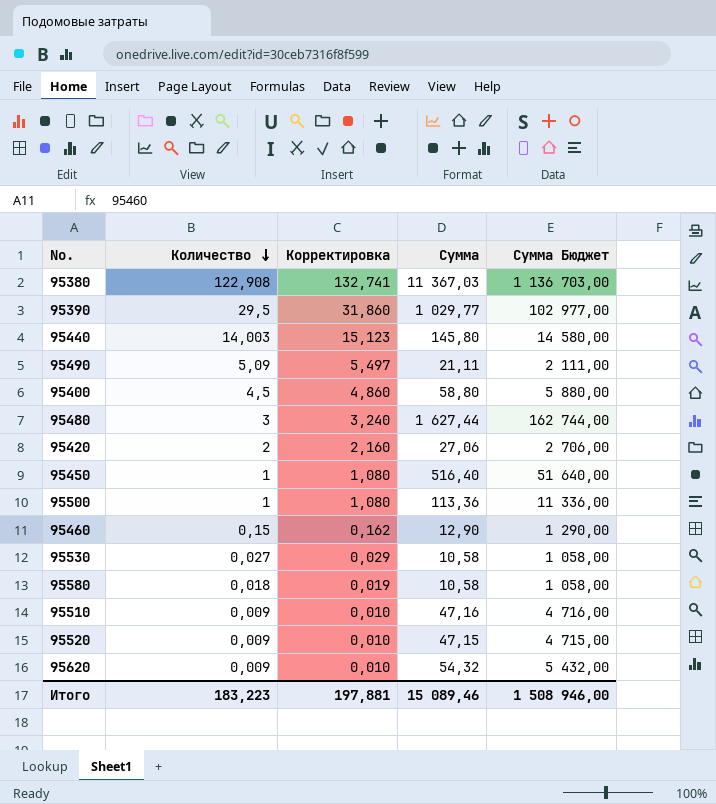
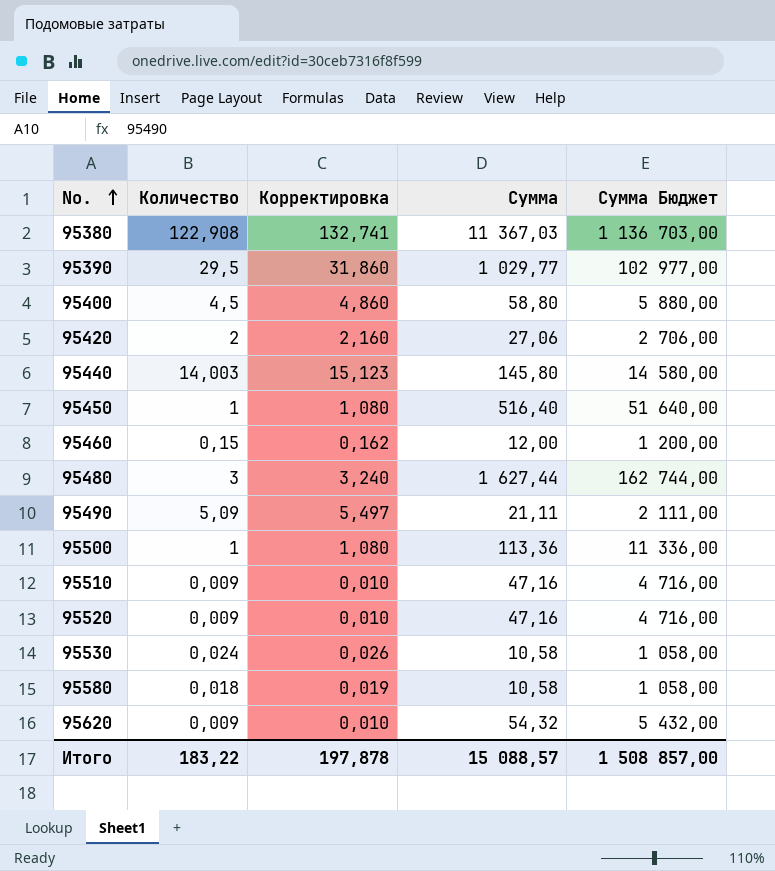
row order: Количество descending -> No. ascending
95460 | Сумма: 12,90 -> 12,00
95460 | Сумма Бюджет: 1 290,00 -> 1 200,00
95520 | Сумма: 47,15 -> 47,16
95520 | Сумма Бюджет: 4 715,00 -> 4 716,00
95530 | Количество: 0,027 -> 0,024
95530 | Корректировка: 0,029 -> 0,026
Итого | Количество: 183,223 -> 183,22
Итого | Корректировка: 197,881 -> 197,878
Итого | Сумма: 15 089,46 -> 15 088,57
Итого | Сумма Бюджет: 1 508 946,00 -> 1 508 857,00

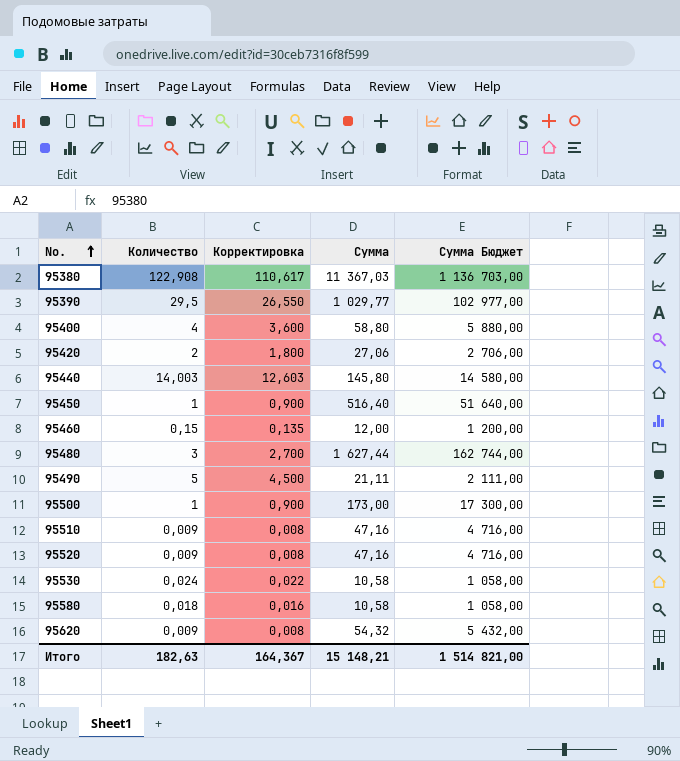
column Корректировка | formula: [Количество] * 1,08 -> [Количество] * 0,9
95400 | Количество: 4,5 -> 4
95490 | Количество: 5,09 -> 5
95500 | Сумма: 113,36 -> 173,00
95500 | Сумма Бюджет: 11 336,00 -> 17 300,00
Итого | Количество: 183,22 -> 182,63
Итого | Корректировка: 197,878 -> 164,367
Итого | Сумма: 15 088,57 -> 15 148,21
Итого | Сумма Бюджет: 1 508 857,00 -> 1 514 821,00

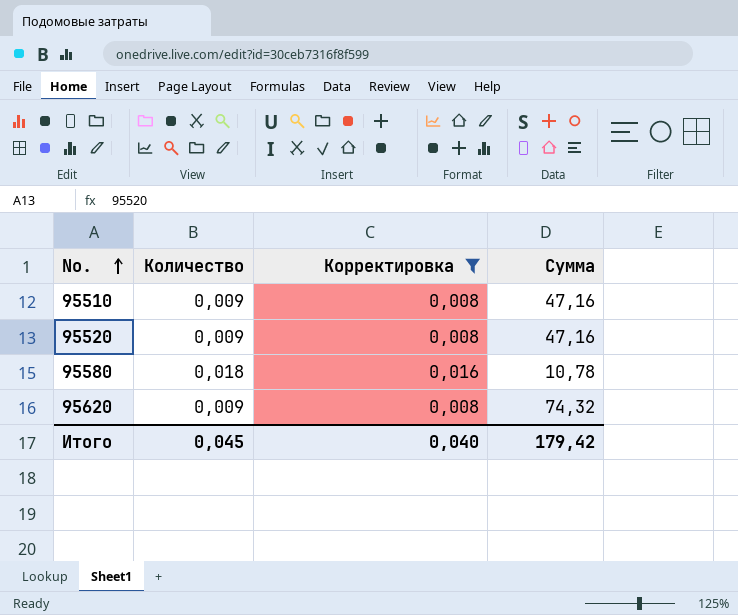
filter: none -> Корректировка <= 0,016
column Сумма Бюджет | formula: [Сумма] * 100 -> none
95580 | Сумма: 10,58 -> 10,78
95620 | Сумма: 54,32 -> 74,32
Итого | Количество: 182,63 -> 0,045
Итого | Корректировка: 164,367 -> 0,040
Итого | Сумма: 15 148,21 -> 179,42

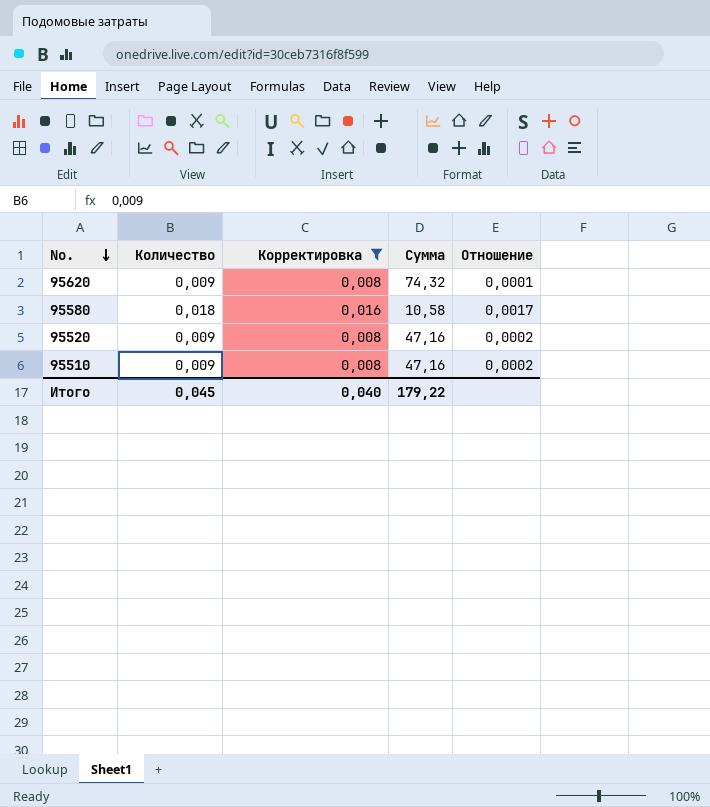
row order: No. ascending -> No. descending
column Отношение | formula: none -> [Количество] / [Сумма]
95580 | Сумма: 10,78 -> 10,58
Итого | Сумма: 179,42 -> 179,22

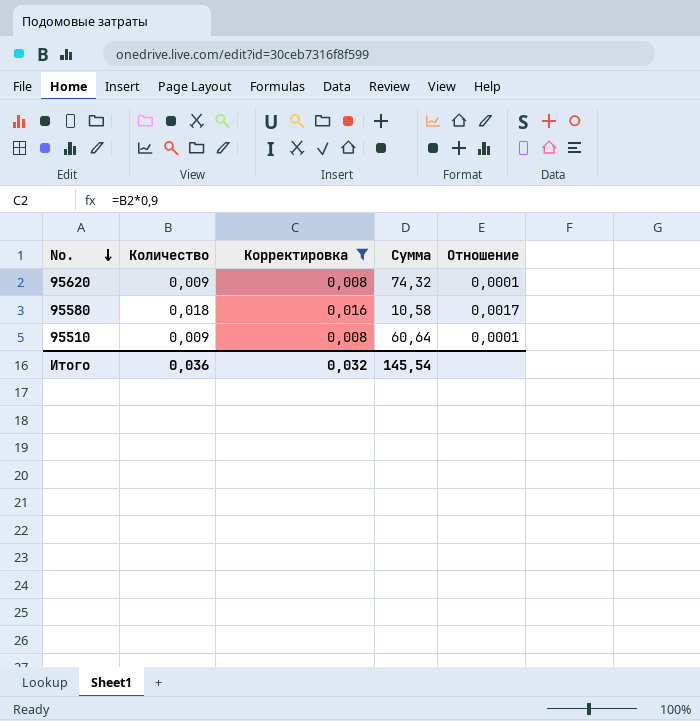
row 95520: 0,009 | 0,008 | 47,16 | 0,0002 -> none
95510 | Сумма: 47,16 -> 60,64
95510 | Отношение: 0,0002 -> 0,0001
Итого | Количество: 0,045 -> 0,036
Итого | Корректировка: 0,040 -> 0,032
Итого | Сумма: 179,22 -> 145,54

